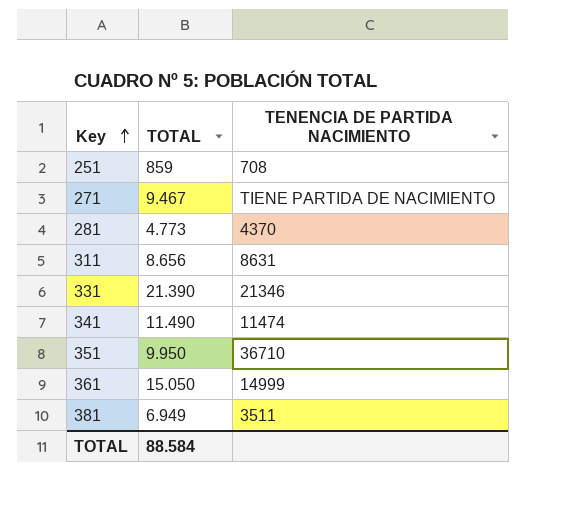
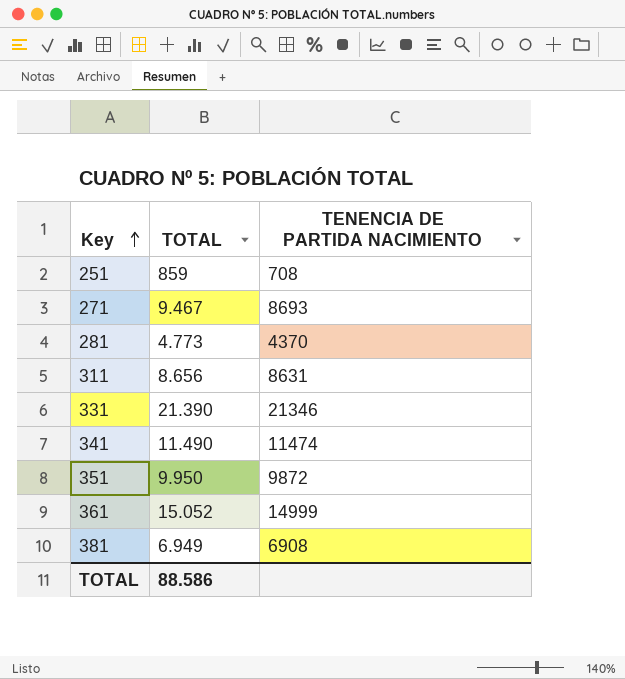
271 | TENENCIA DE PARTIDA NACIMIENTO: TIENE PARTIDA DE NACIMIENTO -> 8693
351 | TENENCIA DE PARTIDA NACIMIENTO: 36710 -> 9872
361 | TOTAL: 15.050 -> 15.052
381 | TENENCIA DE PARTIDA NACIMIENTO: 3511 -> 6908
TOTAL | TOTAL: 88.584 -> 88.586

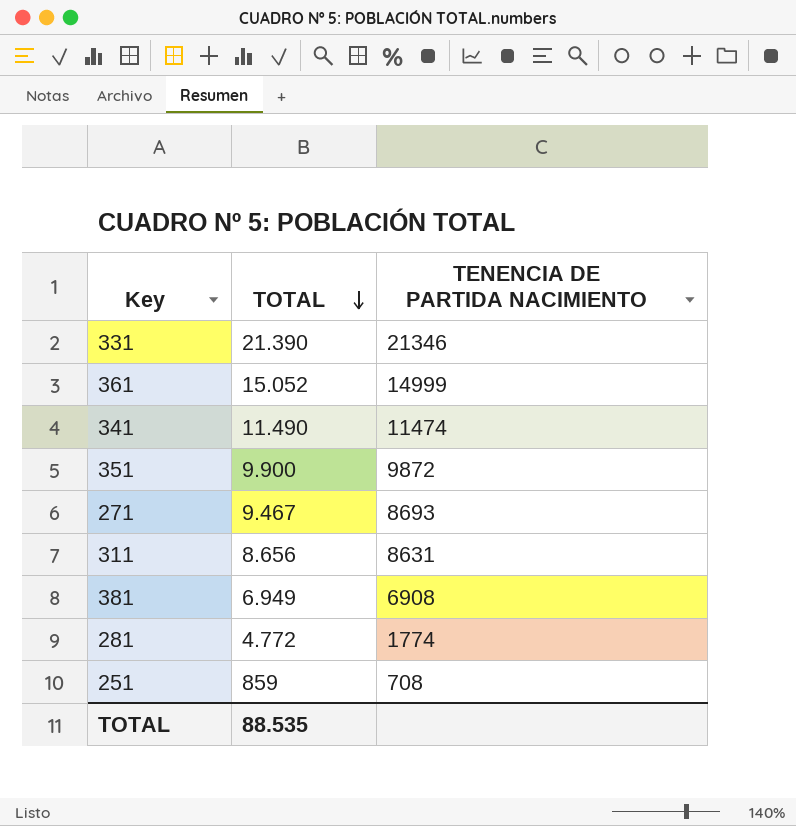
row order: Key ascending -> TOTAL descending
351 | TOTAL: 9.950 -> 9.900
281 | TOTAL: 4.773 -> 4.772
281 | TENENCIA DE PARTIDA NACIMIENTO: 4370 -> 1774
TOTAL | TOTAL: 88.586 -> 88.535

